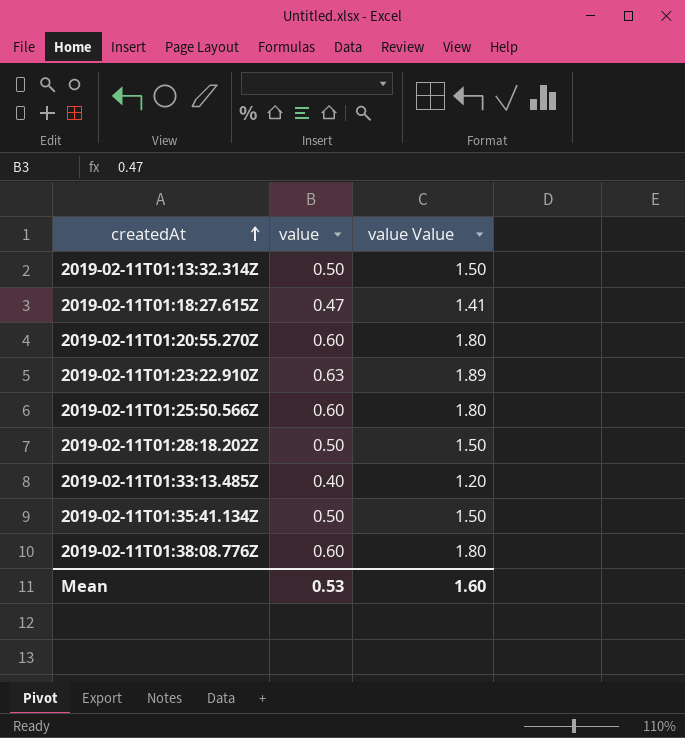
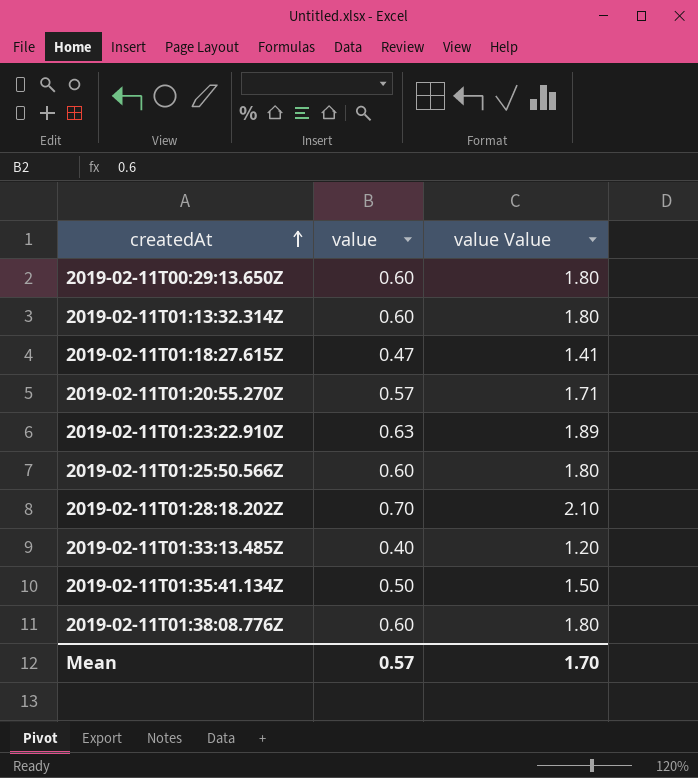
row 2019-02-11T00:29:13.650Z: none -> 0.60 | 1.80
2019-02-11T01:13:32.314Z | value: 0.50 -> 0.60
2019-02-11T01:13:32.314Z | value Value: 1.50 -> 1.80
2019-02-11T01:20:55.270Z | value: 0.60 -> 0.57
2019-02-11T01:20:55.270Z | value Value: 1.80 -> 1.71
2019-02-11T01:28:18.202Z | value: 0.50 -> 0.70
2019-02-11T01:28:18.202Z | value Value: 1.50 -> 2.10
Mean | value: 0.53 -> 0.57
Mean | value Value: 1.60 -> 1.70

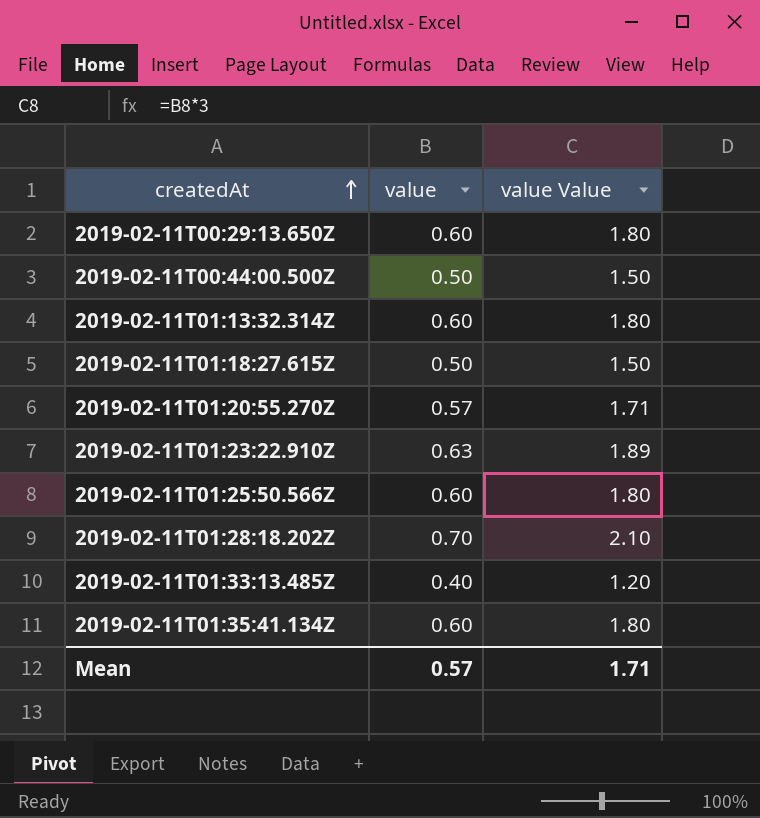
row 2019-02-11T01:38:08.776Z: 0.60 | 1.80 -> none
row 2019-02-11T00:44:00.500Z: none -> 0.50 | 1.50
2019-02-11T01:18:27.615Z | value: 0.47 -> 0.50
2019-02-11T01:18:27.615Z | value Value: 1.41 -> 1.50
2019-02-11T01:35:41.134Z | value: 0.50 -> 0.60
2019-02-11T01:35:41.134Z | value Value: 1.50 -> 1.80
Mean | value Value: 1.70 -> 1.71

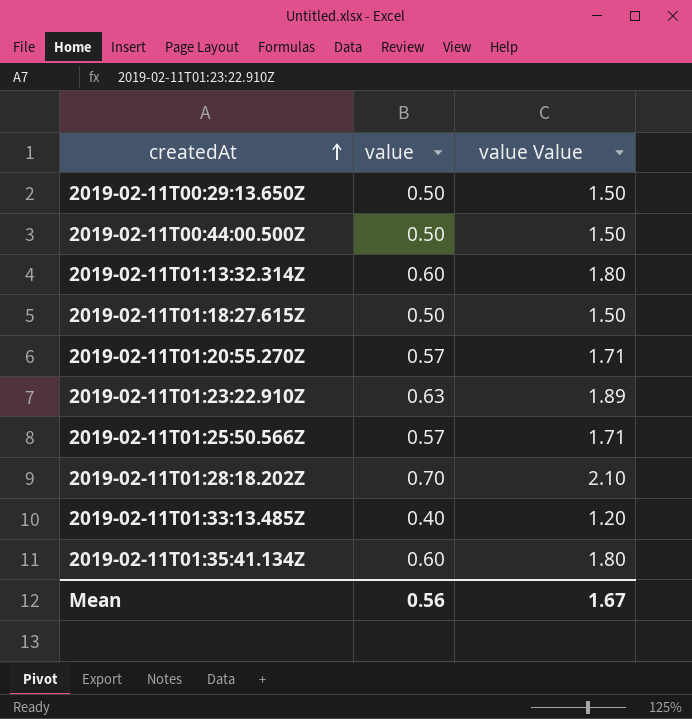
2019-02-11T00:29:13.650Z | value: 0.60 -> 0.50
2019-02-11T00:29:13.650Z | value Value: 1.80 -> 1.50
2019-02-11T01:25:50.566Z | value: 0.60 -> 0.57
2019-02-11T01:25:50.566Z | value Value: 1.80 -> 1.71
Mean | value: 0.57 -> 0.56
Mean | value Value: 1.71 -> 1.67

